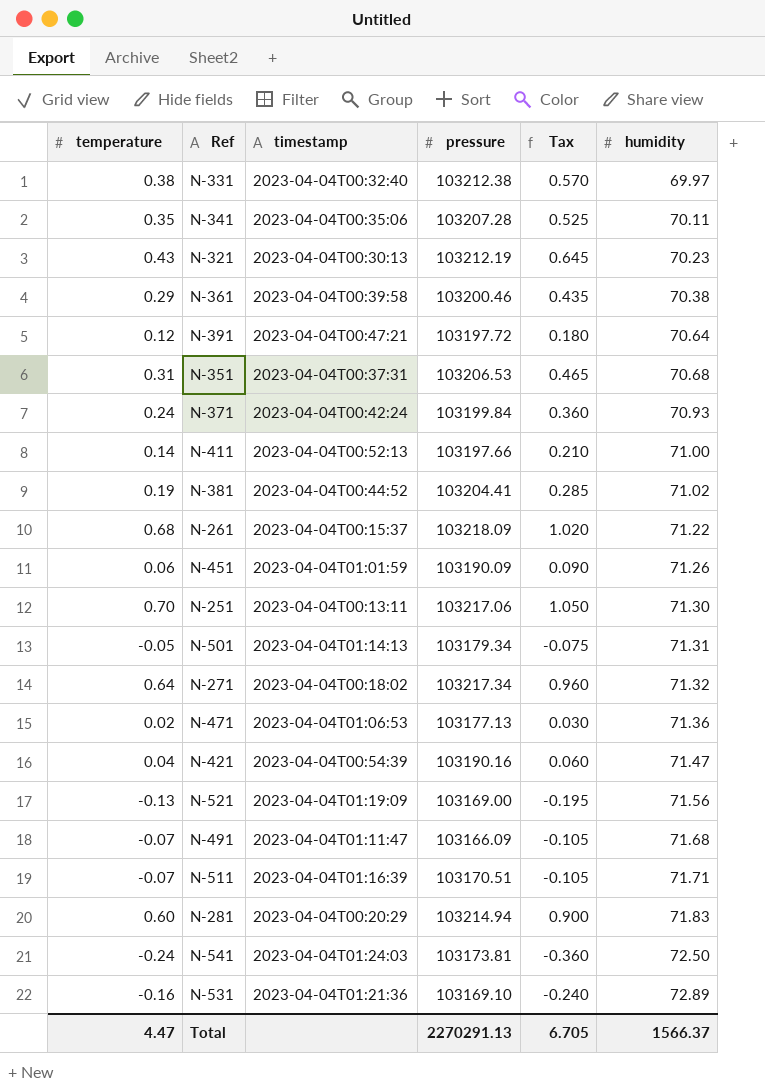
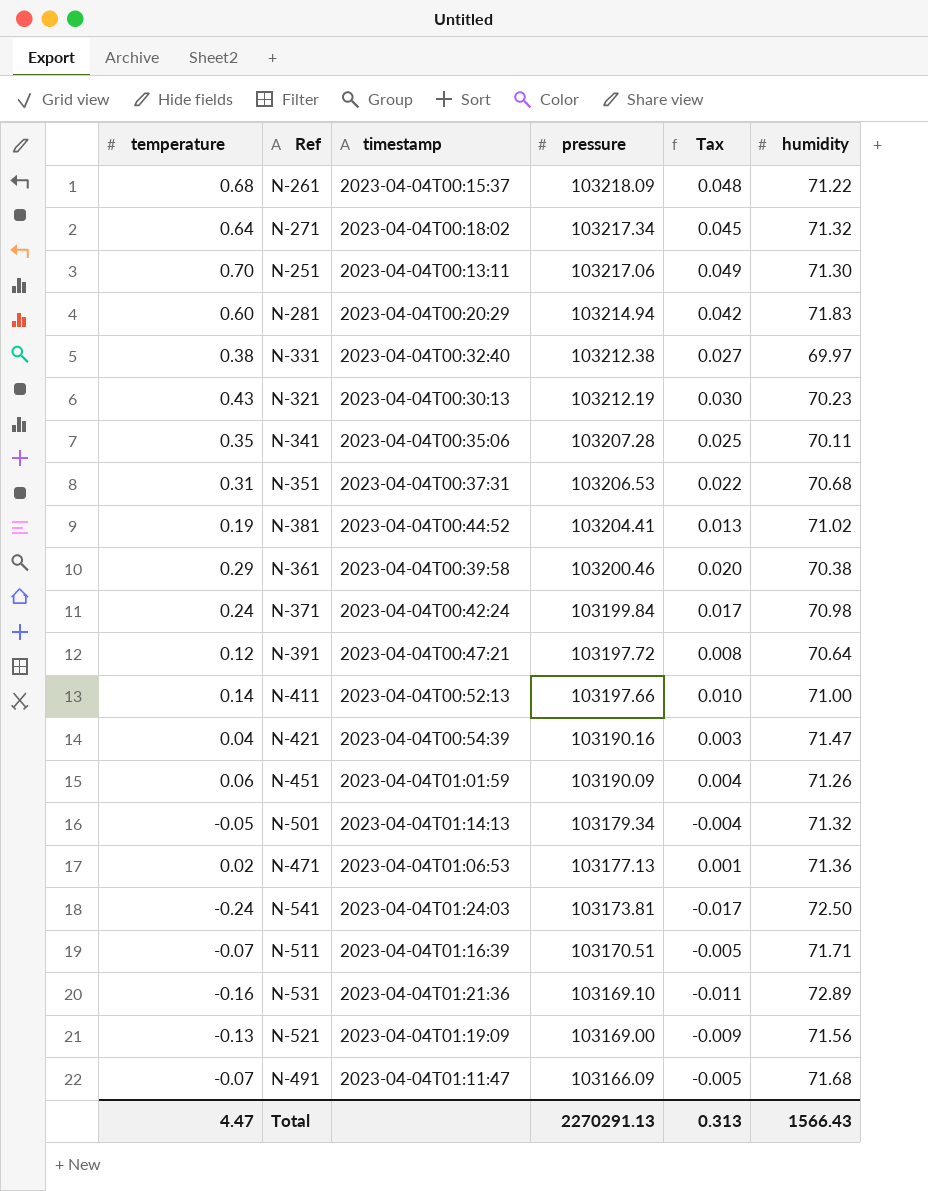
row order: humidity ascending -> pressure descending
column Tax | formula: [temperature] * 1.5 -> [temperature] * 0.07
N-371 | humidity: 70.93 -> 70.98
N-501 | humidity: 71.31 -> 71.32
Total | Tax: 6.705 -> 0.313
Total | humidity: 1566.37 -> 1566.43

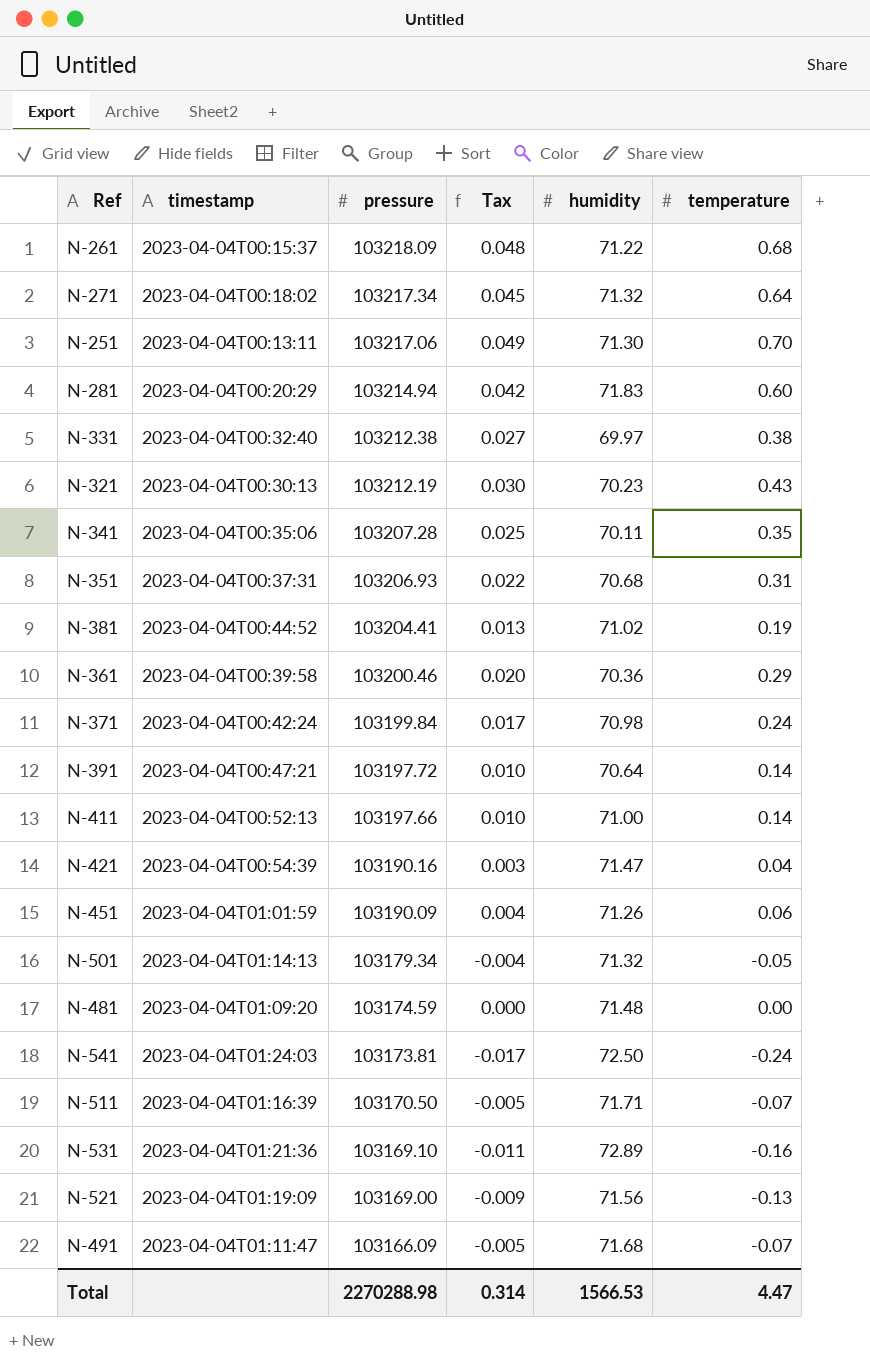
column temperature | position: 1 -> 6
row N-471: 0.02 | 2023-04-04T01:06:53 | 103177.13 | 0.001 | 71.36 -> none
N-351 | pressure: 103206.53 -> 103206.93
N-361 | humidity: 70.38 -> 70.36
N-391 | Tax: 0.008 -> 0.010
N-391 | temperature: 0.12 -> 0.14
row N-481: none -> 2023-04-04T01:09:20 | 103174.59 | 0.000 | 71.48 | 0.00
N-511 | pressure: 103170.51 -> 103170.50
Total | pressure: 2270291.13 -> 2270288.98
Total | Tax: 0.313 -> 0.314
Total | humidity: 1566.43 -> 1566.53

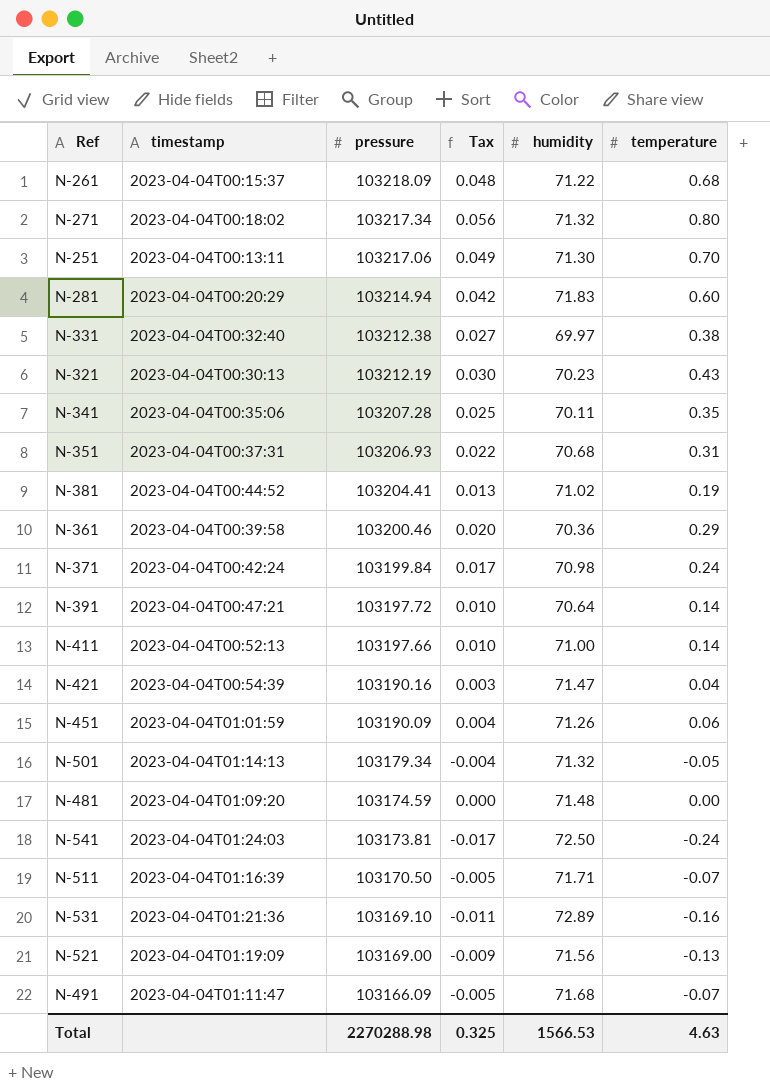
N-271 | Tax: 0.045 -> 0.056
N-271 | temperature: 0.64 -> 0.80
Total | Tax: 0.314 -> 0.325
Total | temperature: 4.47 -> 4.63

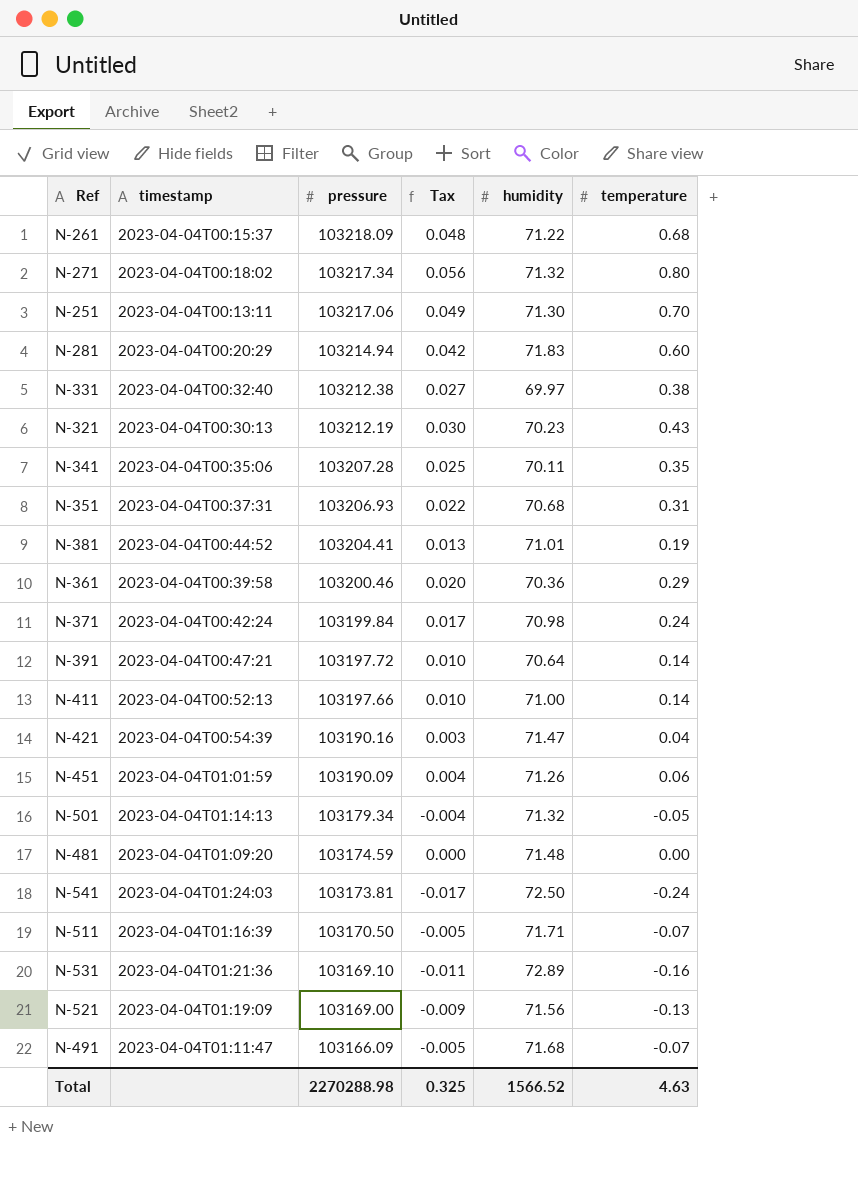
N-381 | humidity: 71.02 -> 71.01
Total | humidity: 1566.53 -> 1566.52

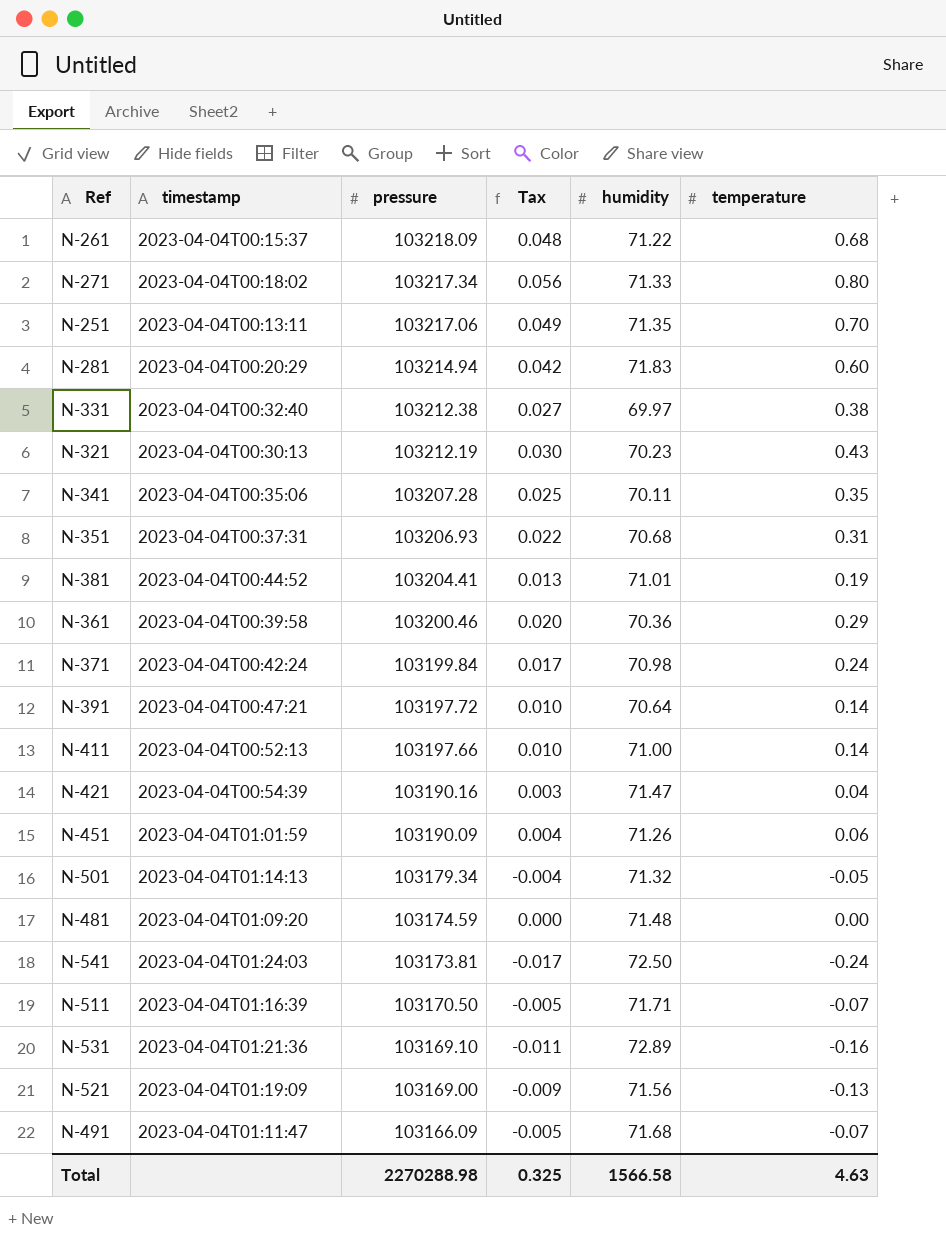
N-271 | humidity: 71.32 -> 71.33
N-251 | humidity: 71.30 -> 71.35
Total | humidity: 1566.52 -> 1566.58

